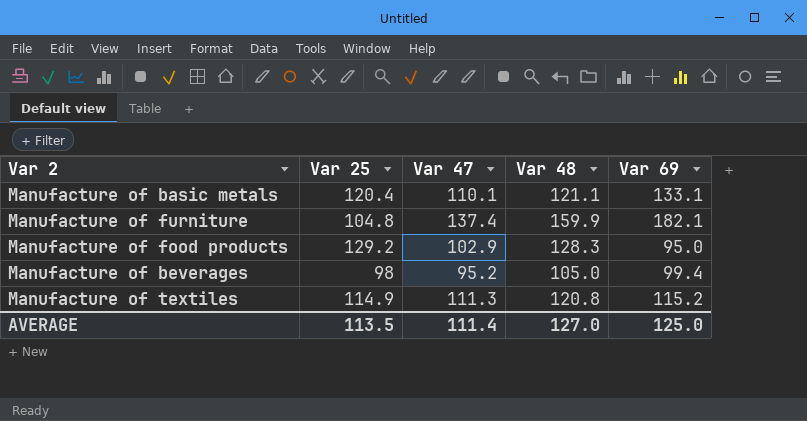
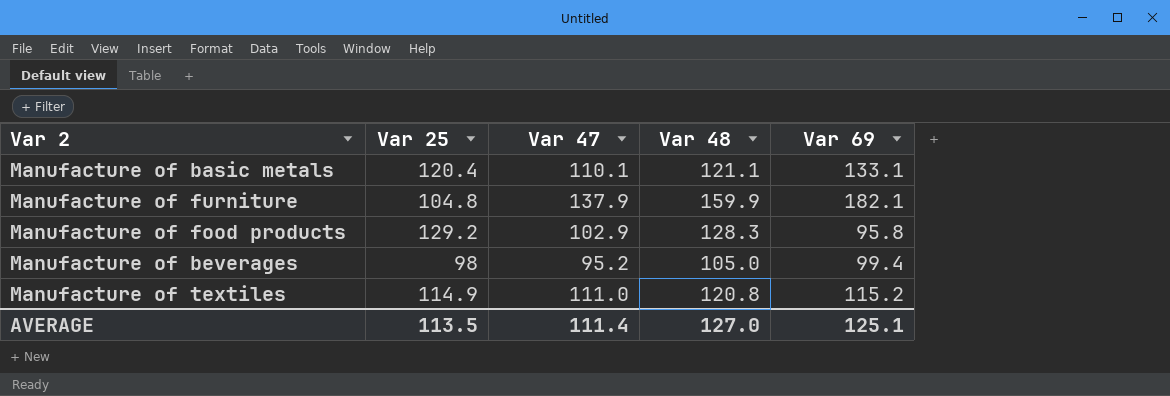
Manufacture of furniture | Var 47: 137.4 -> 137.9
Manufacture of food products | Var 69: 95.0 -> 95.8
Manufacture of textiles | Var 47: 111.3 -> 111.0
AVERAGE | Var 69: 125.0 -> 125.1

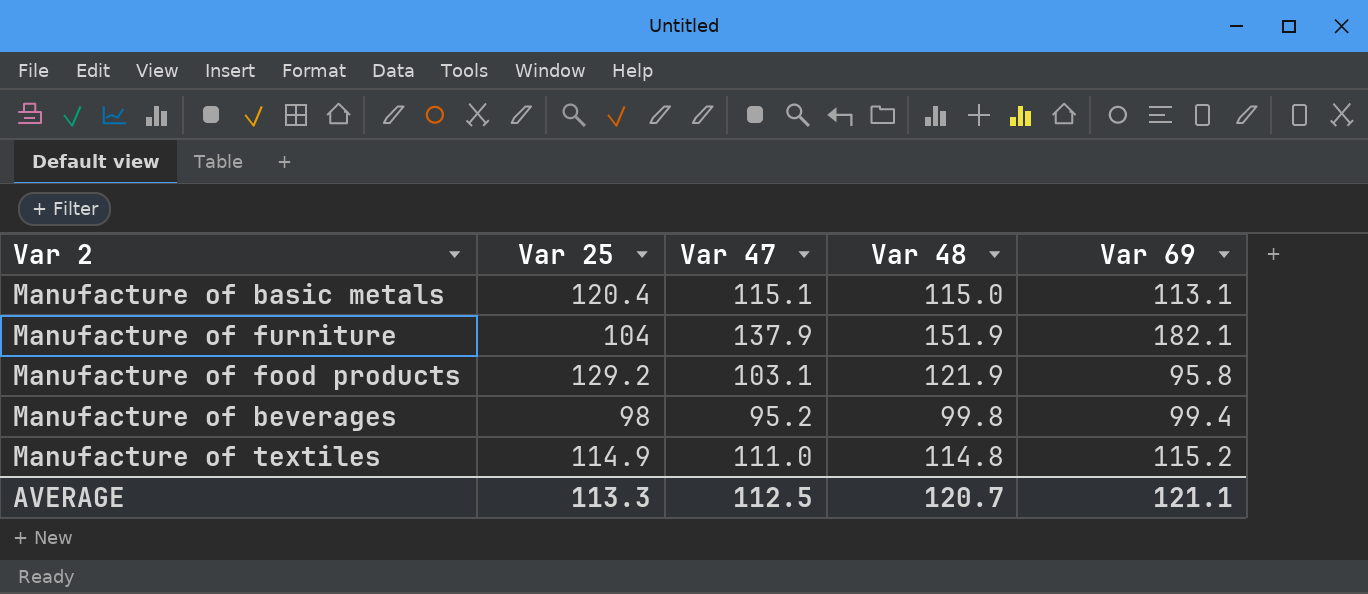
Manufacture of basic metals | Var 47: 110.1 -> 115.1
Manufacture of basic metals | Var 48: 121.1 -> 115.0
Manufacture of basic metals | Var 69: 133.1 -> 113.1
Manufacture of furniture | Var 25: 104.8 -> 104
Manufacture of furniture | Var 48: 159.9 -> 151.9
Manufacture of food products | Var 47: 102.9 -> 103.1
Manufacture of food products | Var 48: 128.3 -> 121.9
Manufacture of beverages | Var 48: 105.0 -> 99.8
Manufacture of textiles | Var 48: 120.8 -> 114.8
AVERAGE | Var 25: 113.5 -> 113.3
AVERAGE | Var 47: 111.4 -> 112.5
AVERAGE | Var 48: 127.0 -> 120.7
AVERAGE | Var 69: 125.1 -> 121.1

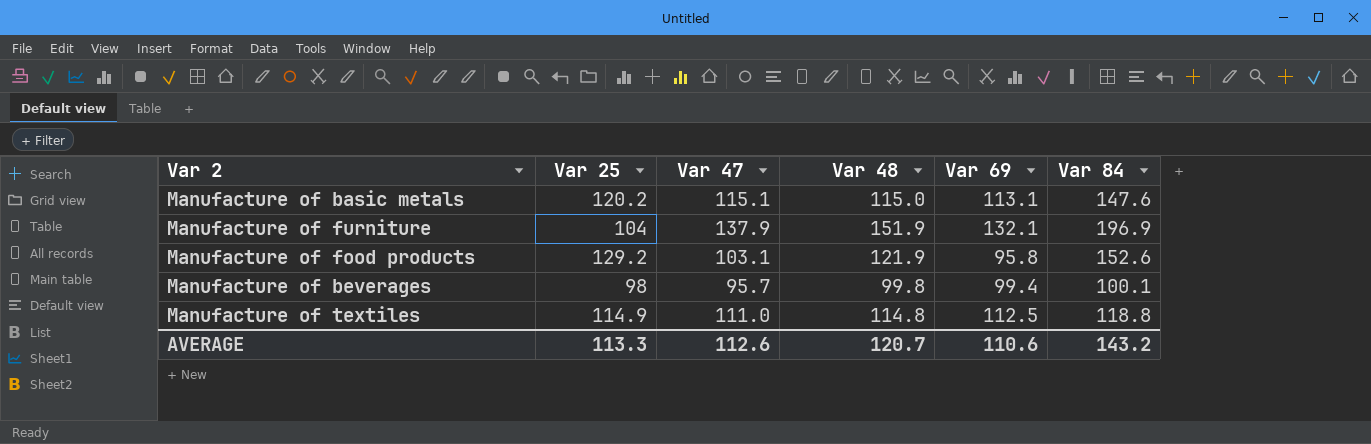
column Var 84 | position: none -> 6
Manufacture of basic metals | Var 25: 120.4 -> 120.2
Manufacture of furniture | Var 69: 182.1 -> 132.1
Manufacture of beverages | Var 47: 95.2 -> 95.7
Manufacture of textiles | Var 69: 115.2 -> 112.5
AVERAGE | Var 47: 112.5 -> 112.6
AVERAGE | Var 69: 121.1 -> 110.6

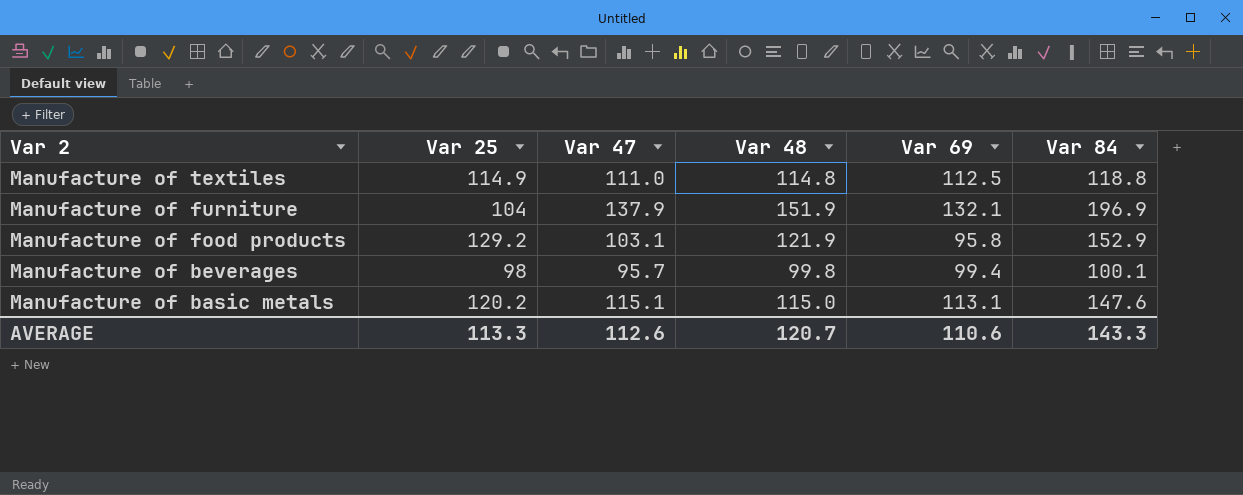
row order: none -> Var 2 descending
Manufacture of food products | Var 84: 152.6 -> 152.9
AVERAGE | Var 84: 143.2 -> 143.3

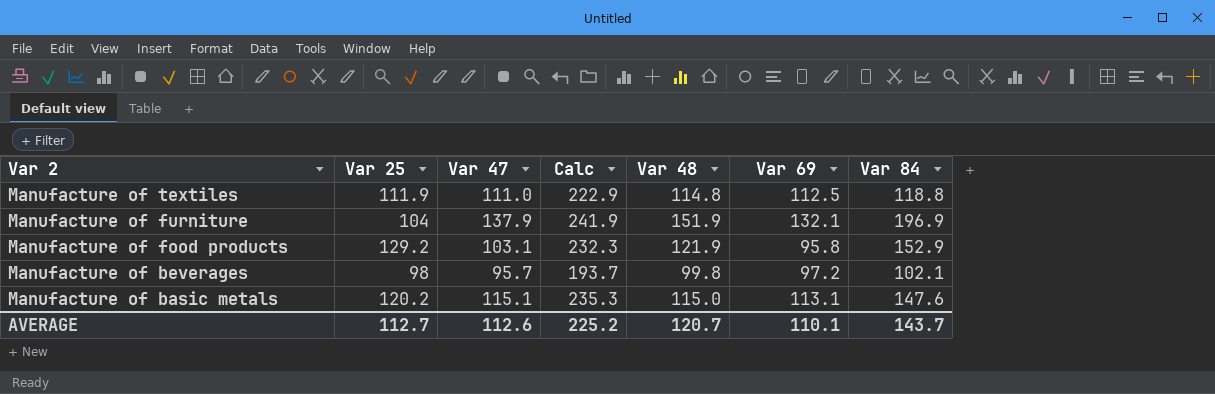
column Calc | formula: none -> [Var 25] + [Var 47]
Manufacture of textiles | Var 25: 114.9 -> 111.9
Manufacture of beverages | Var 69: 99.4 -> 97.2
Manufacture of beverages | Var 84: 100.1 -> 102.1
AVERAGE | Var 25: 113.3 -> 112.7
AVERAGE | Var 69: 110.6 -> 110.1
AVERAGE | Var 84: 143.3 -> 143.7

